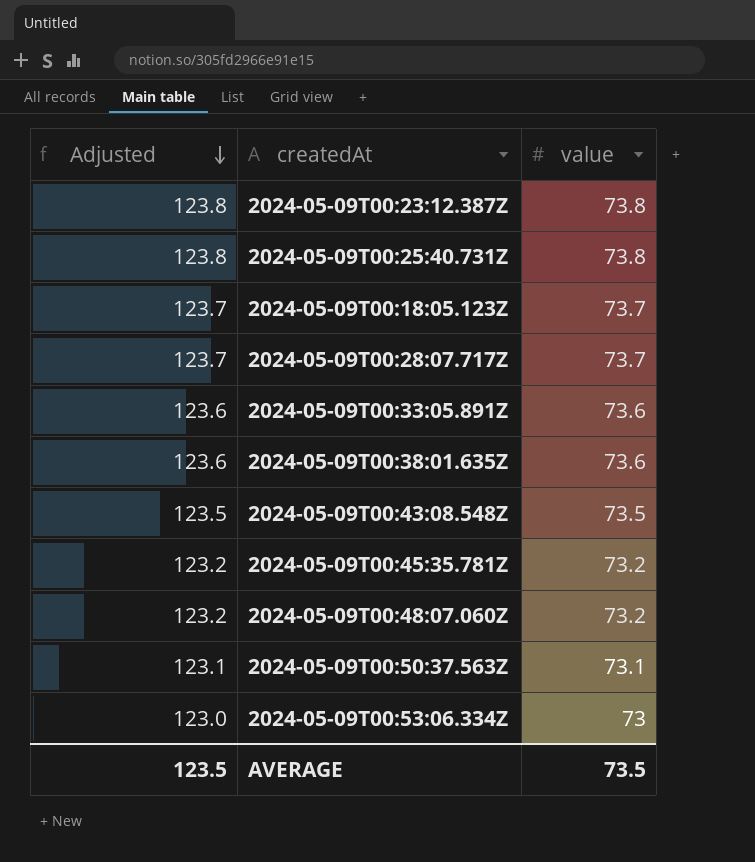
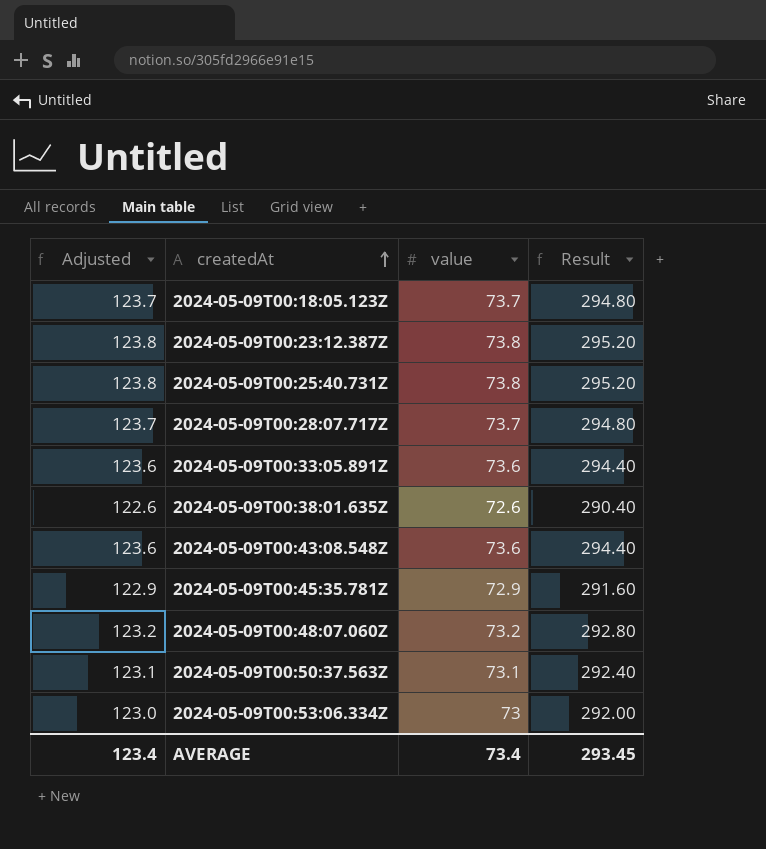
row order: Adjusted descending -> createdAt ascending
column Result | formula: none -> [value] * 4
2024-05-09T00:38:01.635Z | Adjusted: 123.6 -> 122.6
2024-05-09T00:38:01.635Z | value: 73.6 -> 72.6
2024-05-09T00:43:08.548Z | Adjusted: 123.5 -> 123.6
2024-05-09T00:43:08.548Z | value: 73.5 -> 73.6
2024-05-09T00:45:35.781Z | Adjusted: 123.2 -> 122.9
2024-05-09T00:45:35.781Z | value: 73.2 -> 72.9
AVERAGE | Adjusted: 123.5 -> 123.4
AVERAGE | value: 73.5 -> 73.4

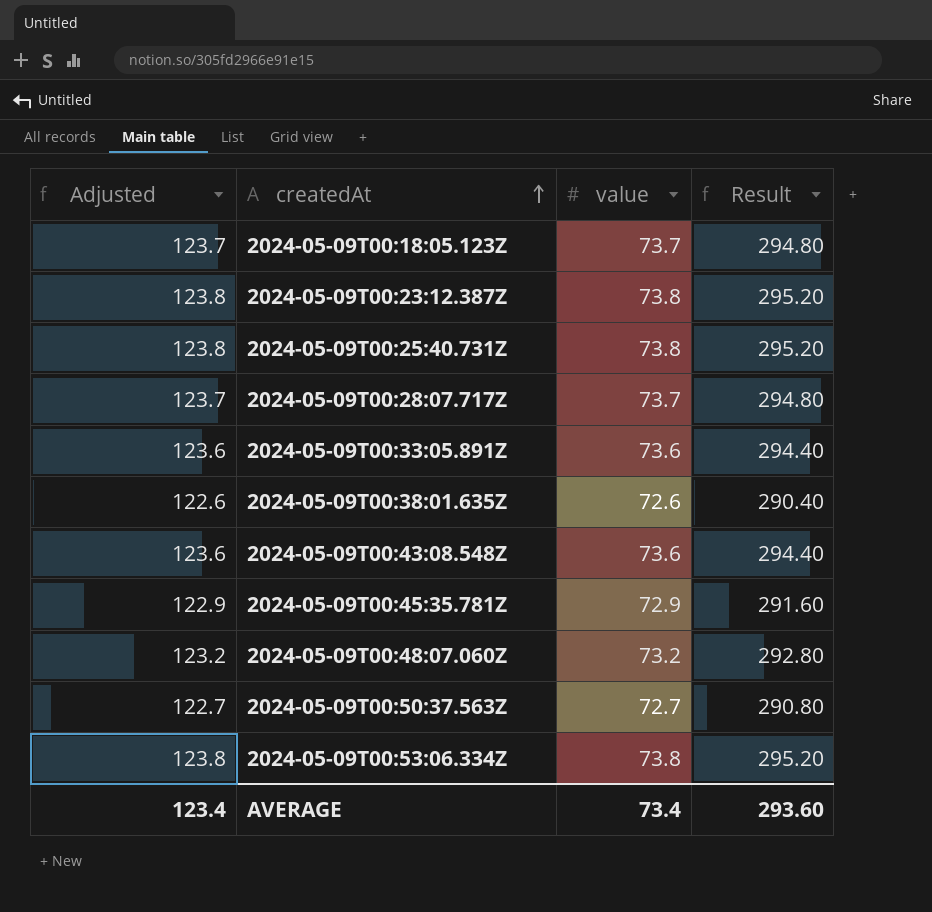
2024-05-09T00:50:37.563Z | Adjusted: 123.1 -> 122.7
2024-05-09T00:50:37.563Z | value: 73.1 -> 72.7
2024-05-09T00:50:37.563Z | Result: 292.40 -> 290.80
2024-05-09T00:53:06.334Z | Adjusted: 123.0 -> 123.8
2024-05-09T00:53:06.334Z | value: 73 -> 73.8
2024-05-09T00:53:06.334Z | Result: 292.00 -> 295.20
AVERAGE | Result: 293.45 -> 293.60

